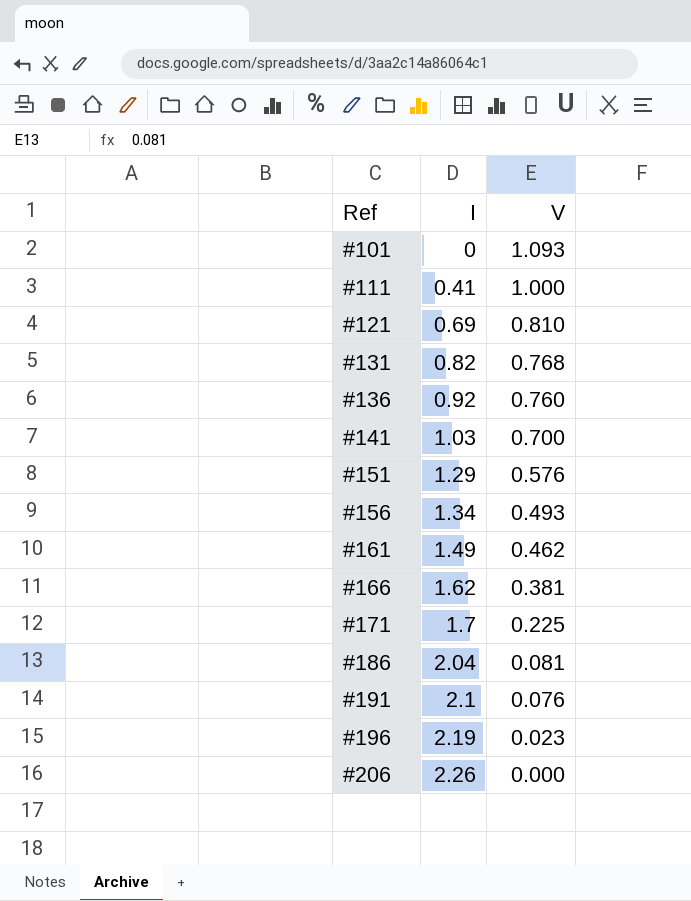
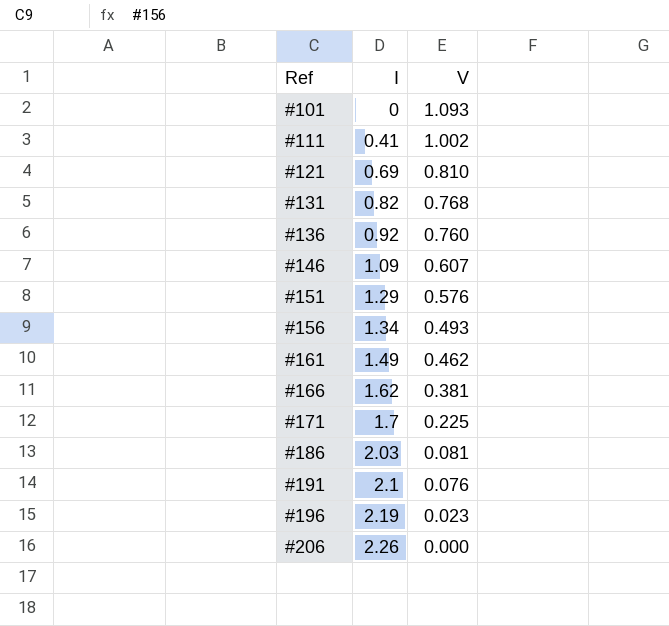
row #141: 1.03 | 0.700 -> none
#111 | V: 1.000 -> 1.002
row #146: none -> 1.09 | 0.607
#186 | I: 2.04 -> 2.03

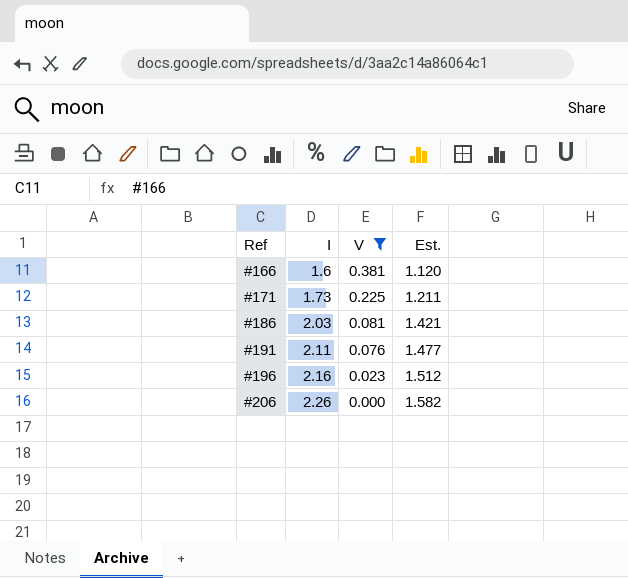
filter: none -> V <= 0.381
column Est. | formula: none -> [I] * 0.7
#166 | I: 1.62 -> 1.6
#171 | I: 1.7 -> 1.73
#191 | I: 2.1 -> 2.11
#196 | I: 2.19 -> 2.16

